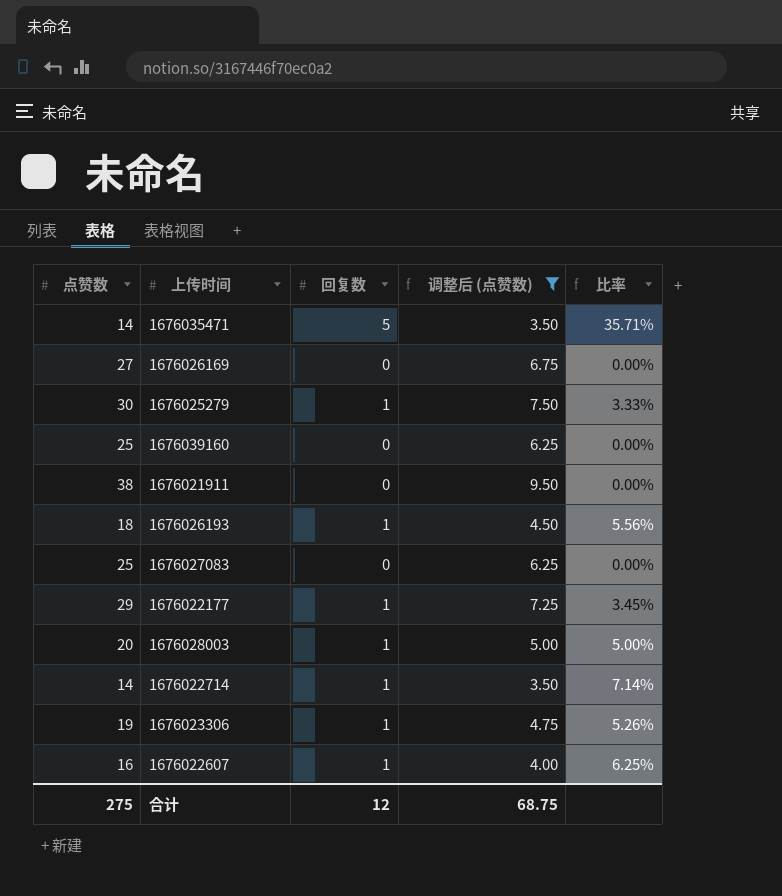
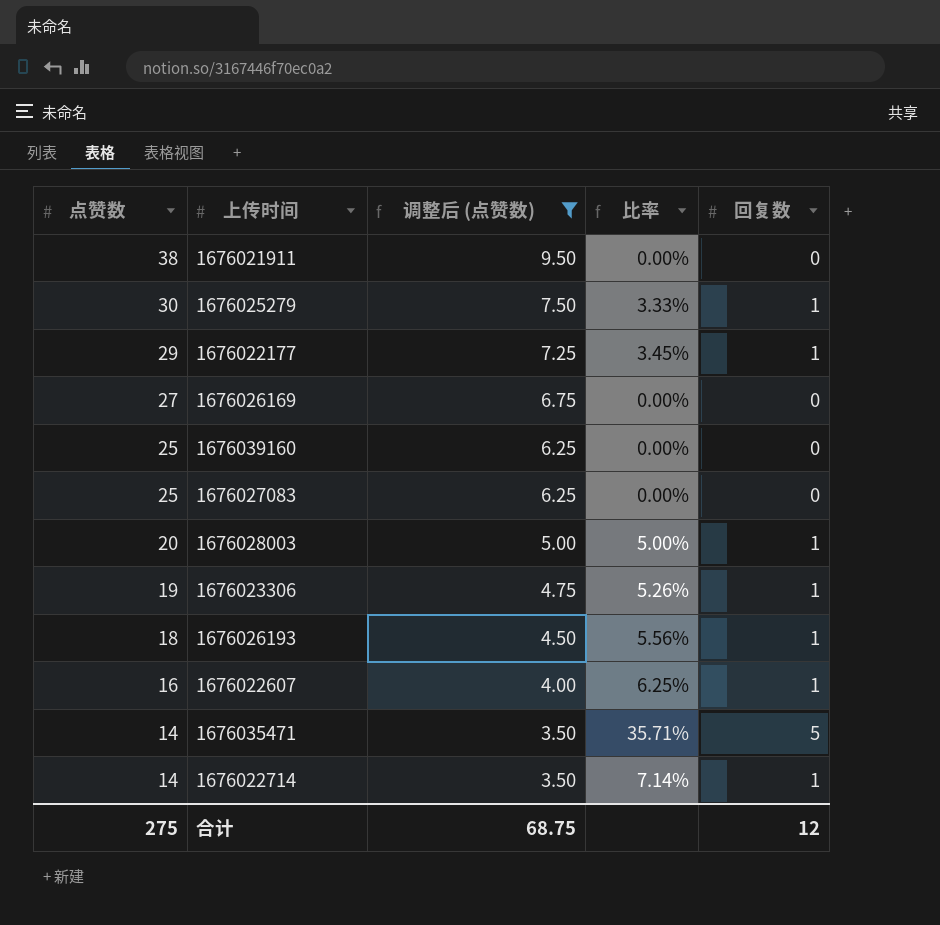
row order: none -> 点赞数 descending
column 回复数 | position: 3 -> 5

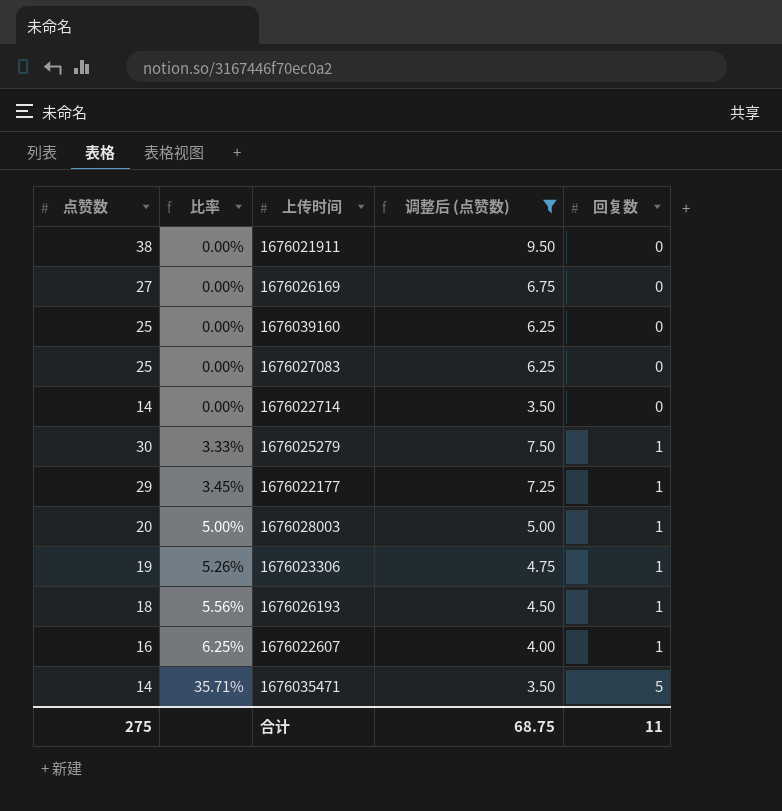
row order: 点赞数 descending -> 比率 ascending
column 比率 | position: 4 -> 2
1676022714 | 比率: 7.14% -> 0.00%
1676022714 | 回复数: 1 -> 0
合计 | 回复数: 12 -> 11

